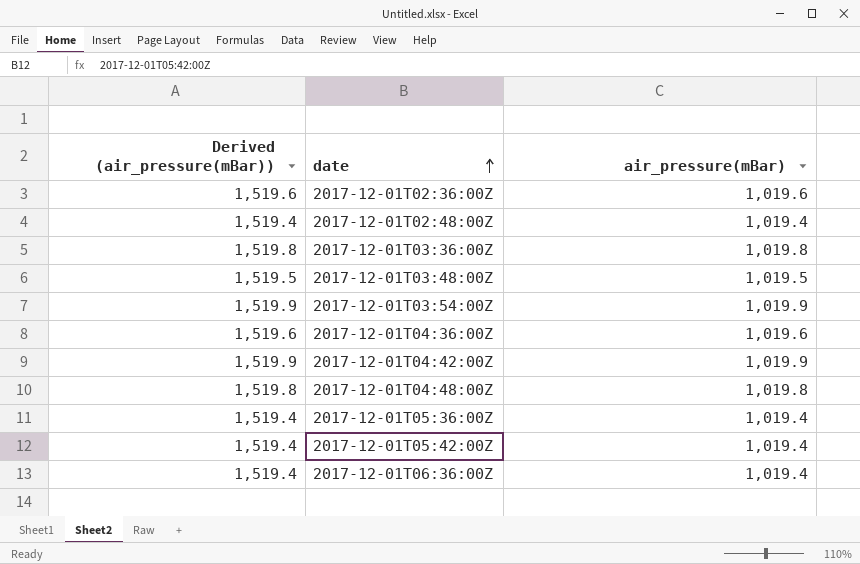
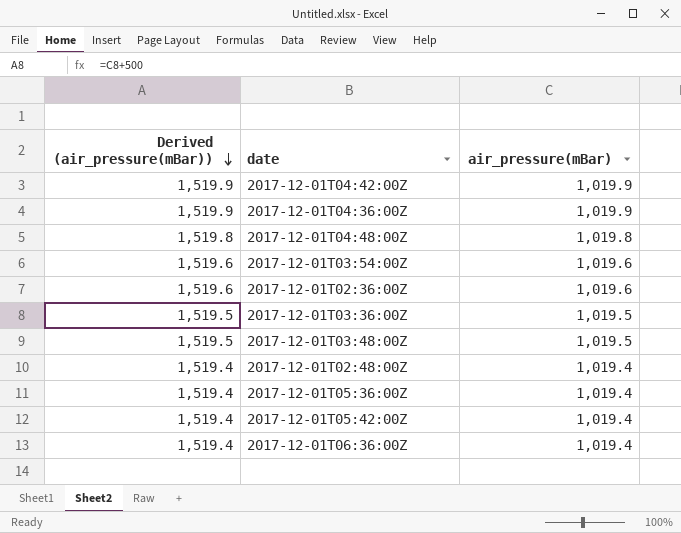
row order: date ascending -> Derived (air_pressure(mBar)) descending
2017-12-01T04:36:00Z | Derived (air_pressure(mBar)): 1,519.6 -> 1,519.9
2017-12-01T04:36:00Z | air_pressure(mBar): 1,019.6 -> 1,019.9
2017-12-01T03:54:00Z | Derived (air_pressure(mBar)): 1,519.9 -> 1,519.6
2017-12-01T03:54:00Z | air_pressure(mBar): 1,019.9 -> 1,019.6
2017-12-01T03:36:00Z | Derived (air_pressure(mBar)): 1,519.8 -> 1,519.5
2017-12-01T03:36:00Z | air_pressure(mBar): 1,019.8 -> 1,019.5

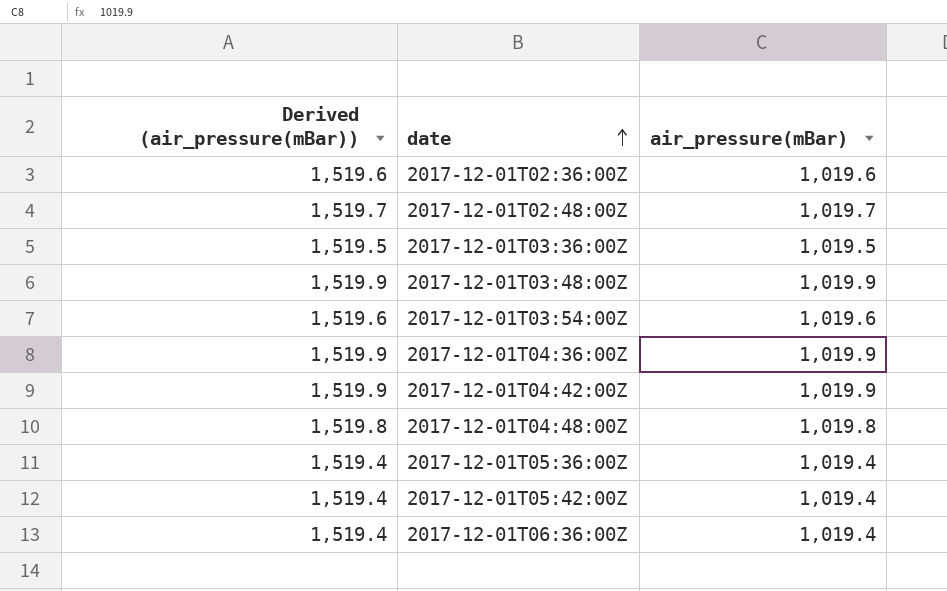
row order: Derived (air_pressure(mBar)) descending -> date ascending
2017-12-01T02:48:00Z | Derived (air_pressure(mBar)): 1,519.4 -> 1,519.7
2017-12-01T02:48:00Z | air_pressure(mBar): 1,019.4 -> 1,019.7
2017-12-01T03:48:00Z | Derived (air_pressure(mBar)): 1,519.5 -> 1,519.9
2017-12-01T03:48:00Z | air_pressure(mBar): 1,019.5 -> 1,019.9

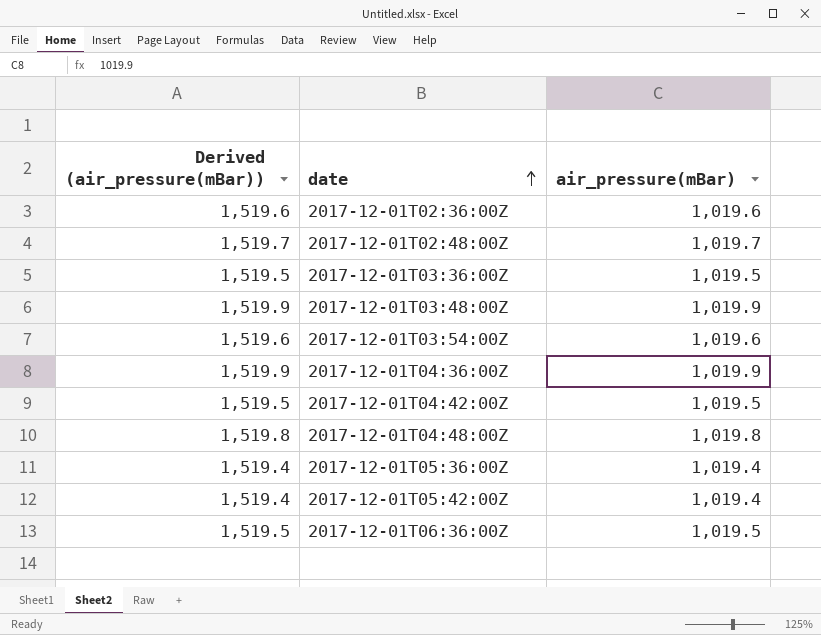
2017-12-01T04:42:00Z | Derived (air_pressure(mBar)): 1,519.9 -> 1,519.5
2017-12-01T04:42:00Z | air_pressure(mBar): 1,019.9 -> 1,019.5
2017-12-01T06:36:00Z | Derived (air_pressure(mBar)): 1,519.4 -> 1,519.5
2017-12-01T06:36:00Z | air_pressure(mBar): 1,019.4 -> 1,019.5

